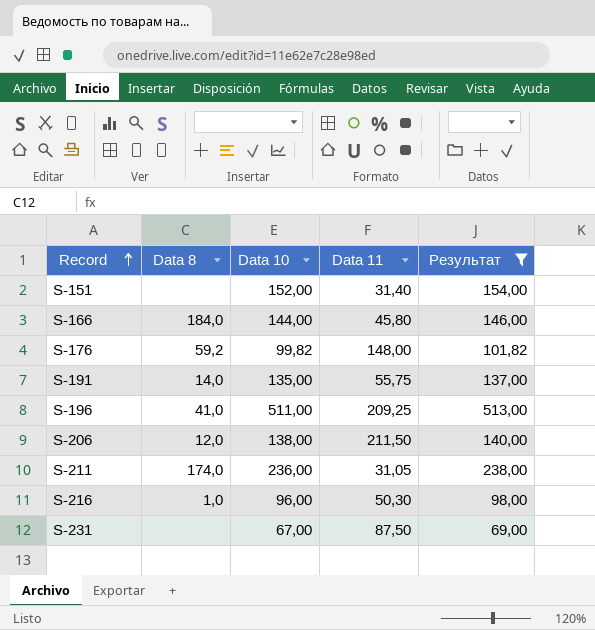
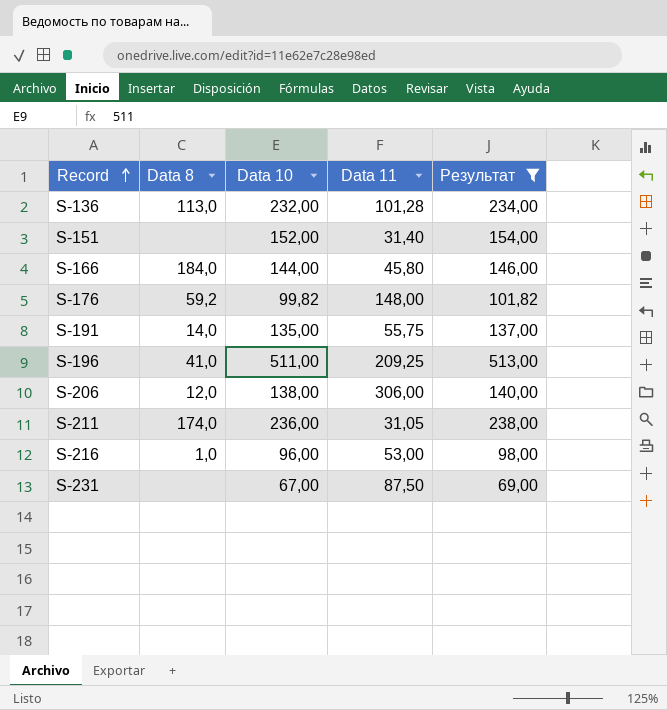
row S-136: none -> 113,0 | 232,00 | 101,28 | 234,00
S-206 | Data 11: 211,50 -> 306,00
S-216 | Data 11: 50,30 -> 53,00

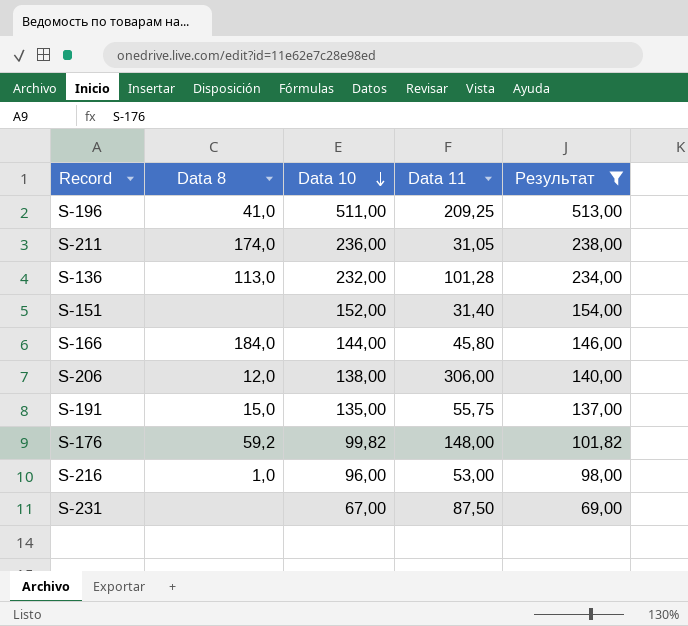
row order: Record ascending -> Data 10 descending
S-191 | Data 8: 14,0 -> 15,0

